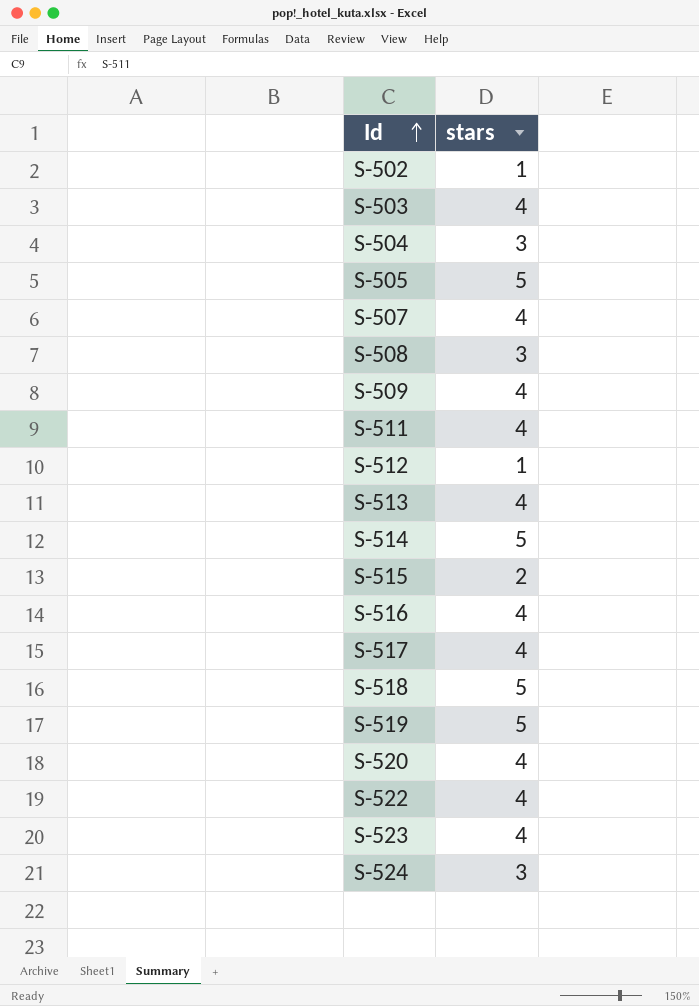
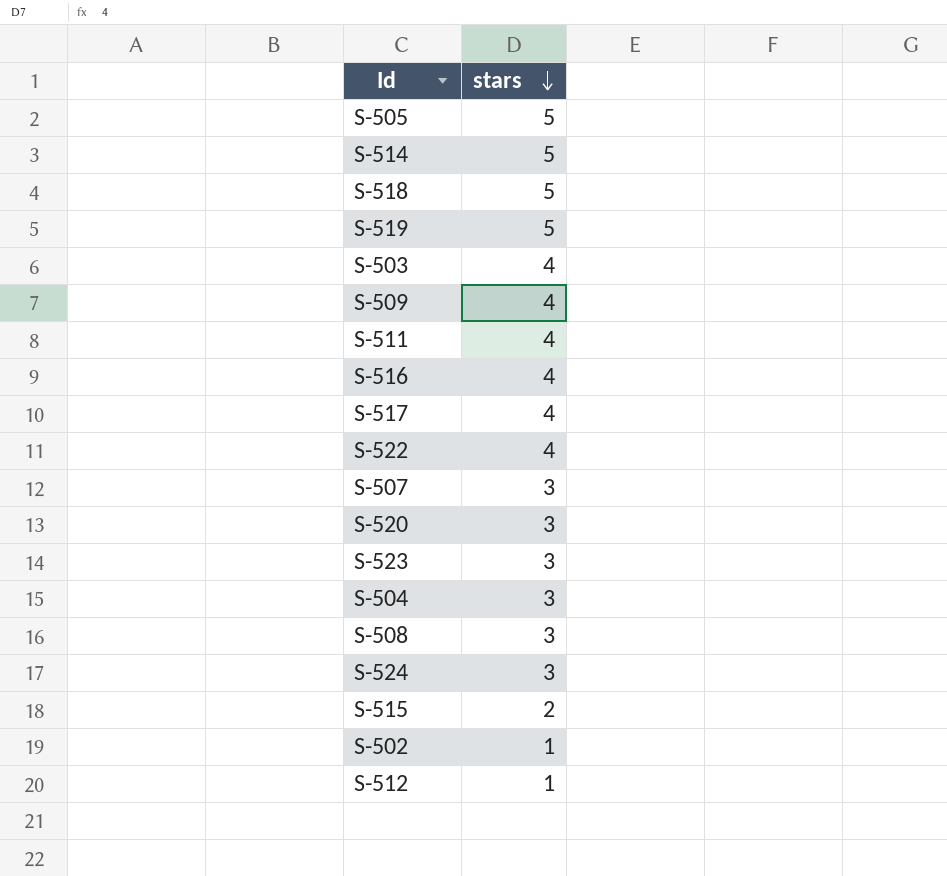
row order: Id ascending -> stars descending
row S-513: 4 -> none
S-507 | stars: 4 -> 3
S-520 | stars: 4 -> 3
S-523 | stars: 4 -> 3

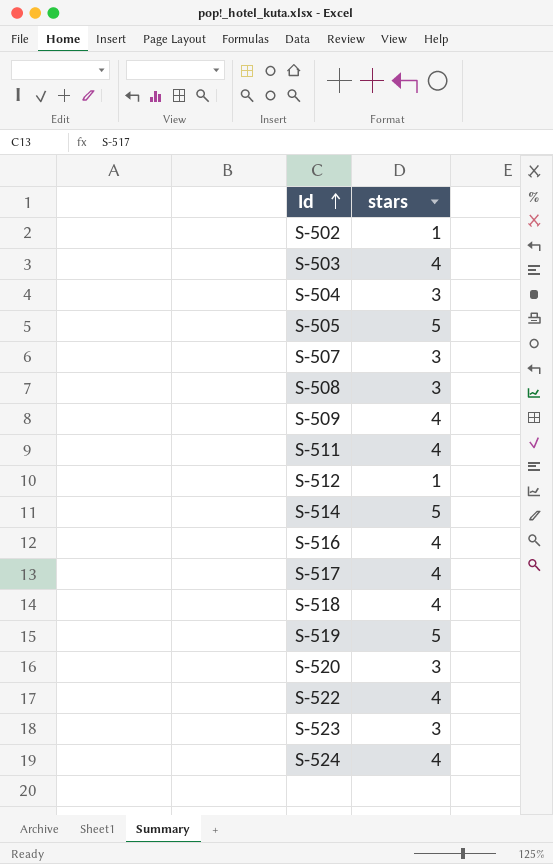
row order: stars descending -> Id ascending
row S-515: 2 -> none
S-518 | stars: 5 -> 4
S-524 | stars: 3 -> 4

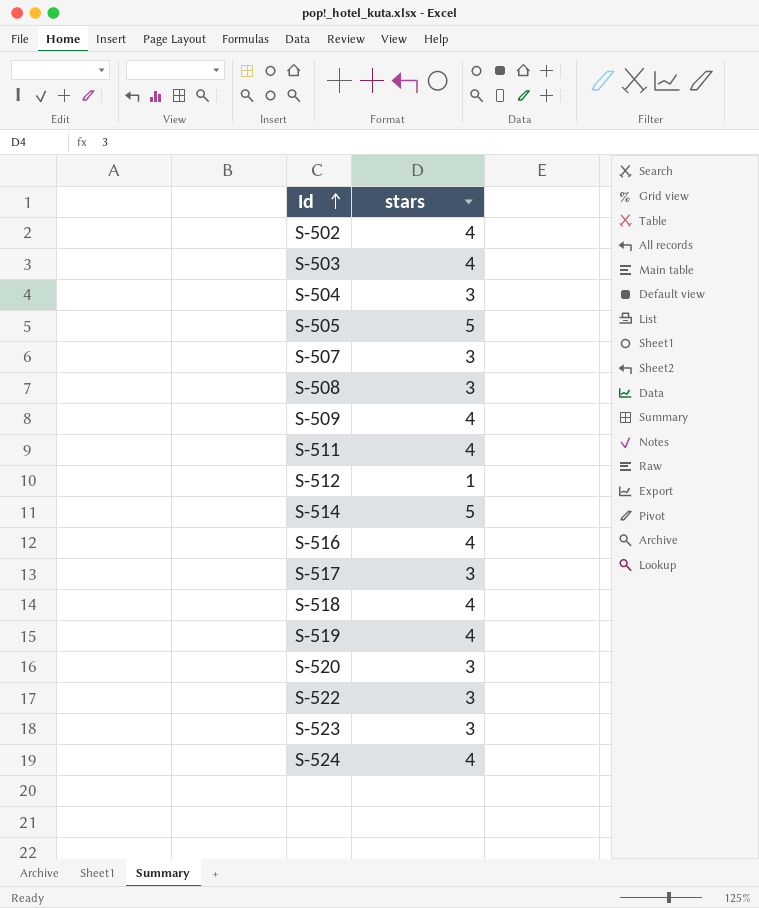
S-502 | stars: 1 -> 4
S-517 | stars: 4 -> 3
S-519 | stars: 5 -> 4
S-522 | stars: 4 -> 3

